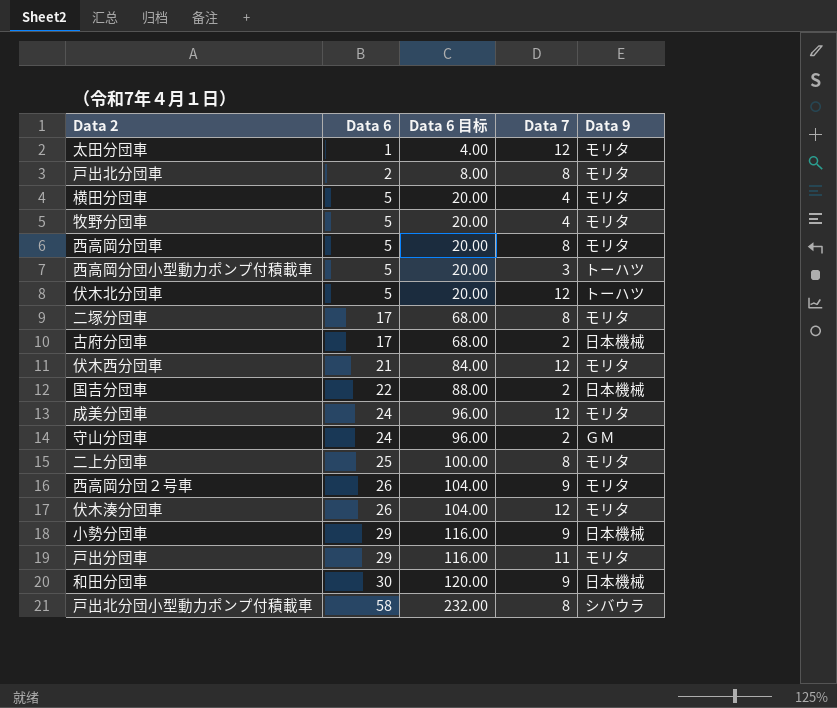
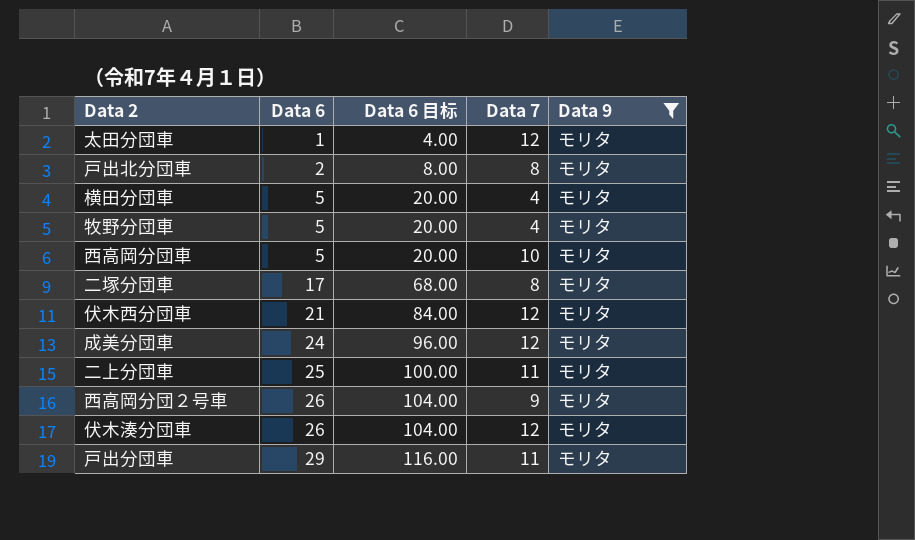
filter: none -> Data 9 = モリタ
西高岡分団車 | Data 7: 8 -> 10
二上分団車 | Data 7: 8 -> 11

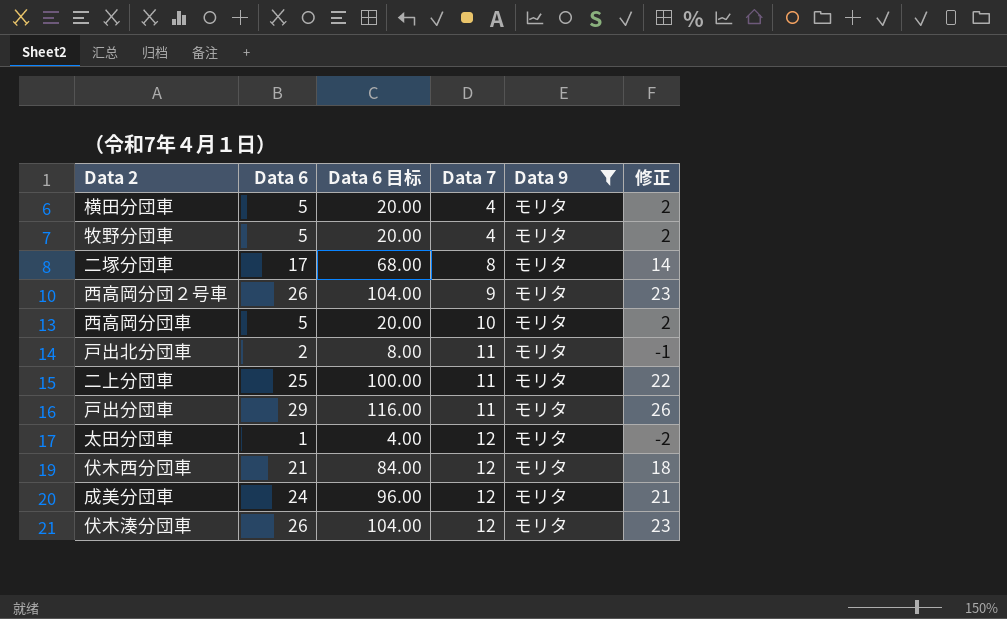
row order: Data 6 ascending -> Data 7 ascending
column 修正 | formula: none -> [Data 6] - 3
戸出北分団車 | Data 7: 8 -> 11

